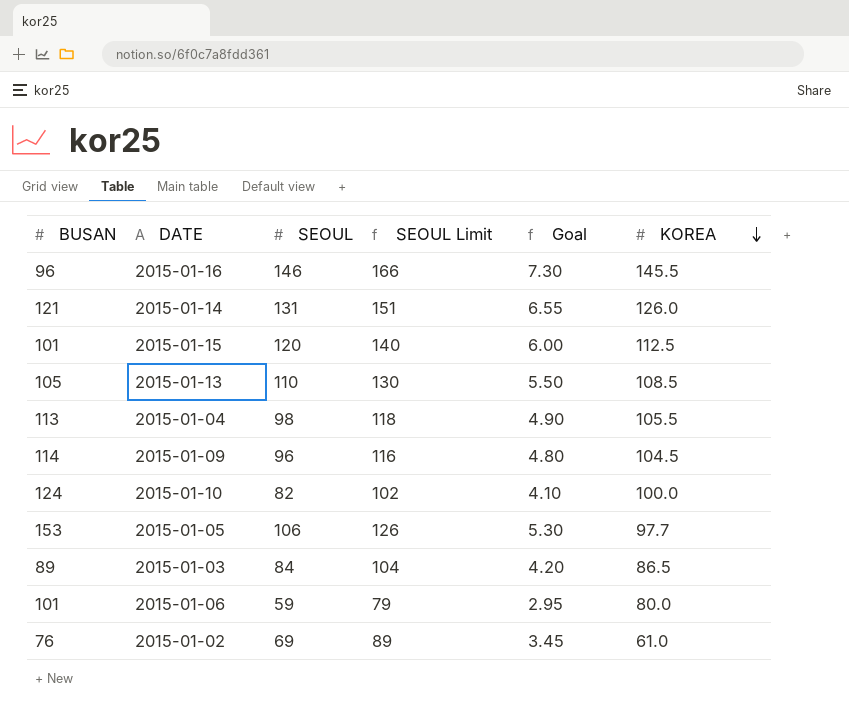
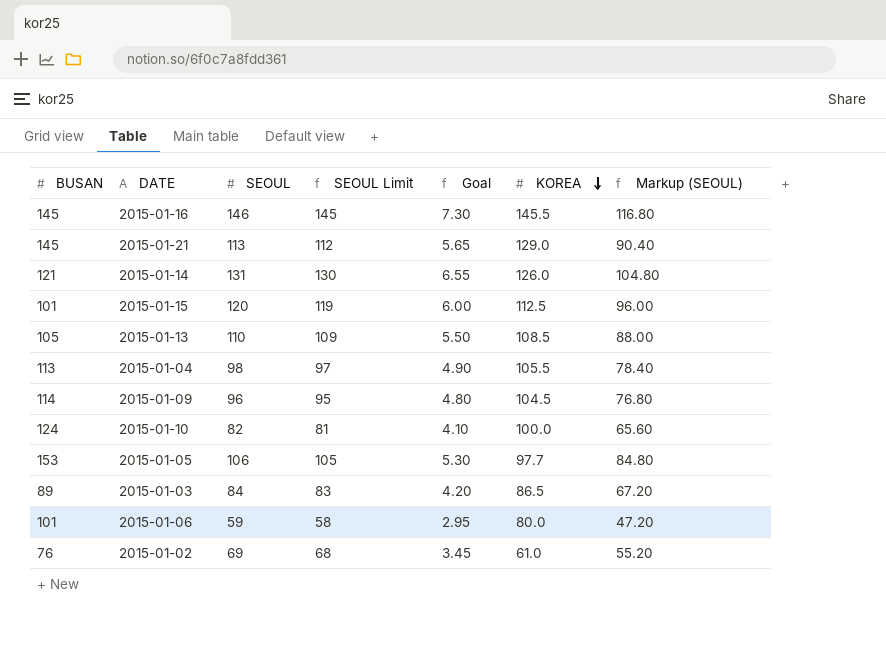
column SEOUL Limit | formula: [SEOUL] + 20 -> [SEOUL] - 1
column Markup (SEOUL) | formula: none -> [SEOUL] * 0.8
2015-01-16 | BUSAN: 96 -> 145
row 2015-01-21: none -> 145 | 113 | 112 | 5.65 | 129.0 | 90.40

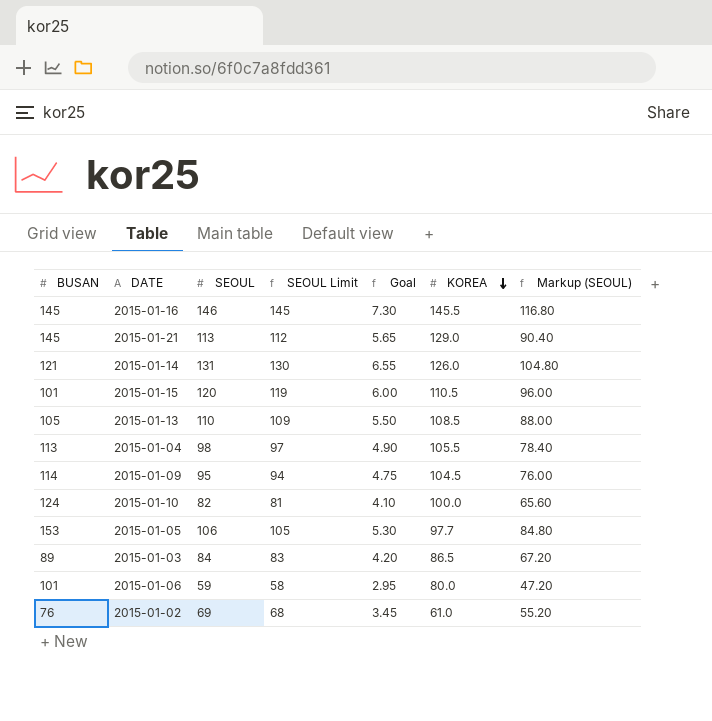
2015-01-15 | KOREA: 112.5 -> 110.5
2015-01-09 | SEOUL: 96 -> 95
2015-01-09 | SEOUL Limit: 95 -> 94
2015-01-09 | Goal: 4.80 -> 4.75
2015-01-09 | Markup (SEOUL): 76.80 -> 76.00

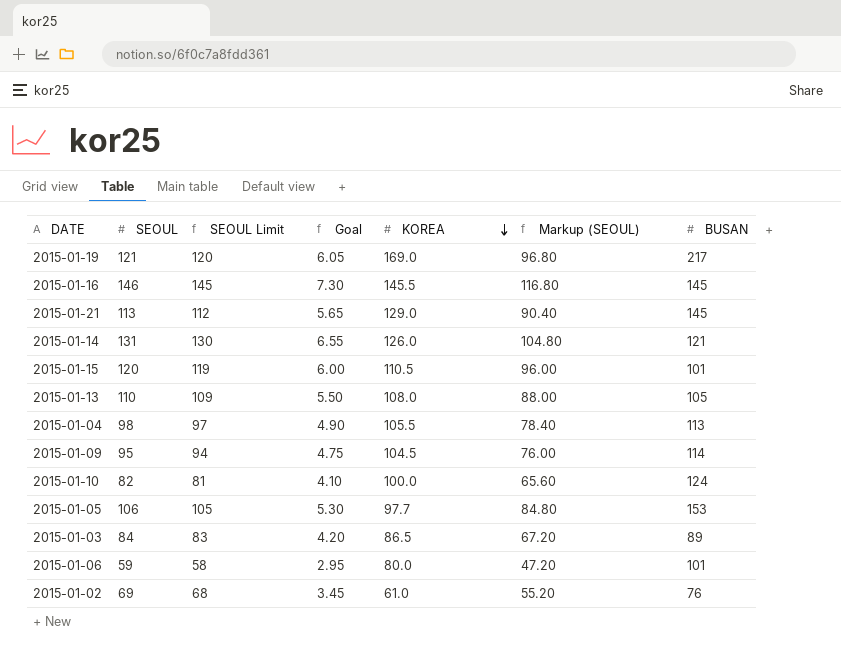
column BUSAN | position: 1 -> 7
row 2015-01-19: none -> 121 | 120 | 6.05 | 169.0 | 96.80 | 217
2015-01-13 | KOREA: 108.5 -> 108.0

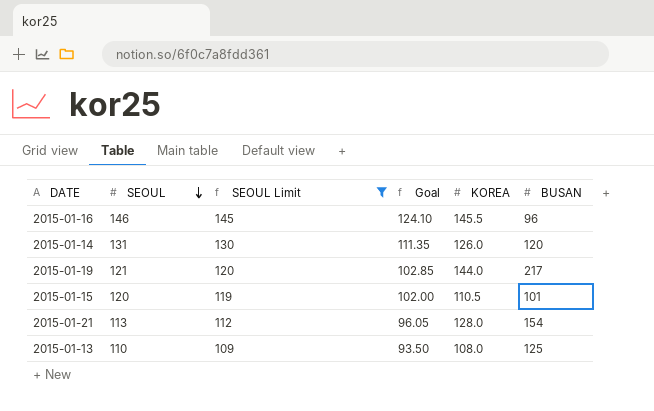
filter: none -> SEOUL Limit >= 109
row order: KOREA descending -> SEOUL descending
column Markup (SEOUL) | formula: [SEOUL] * 0.8 -> none
column Goal | formula: [SEOUL] * 0.05 -> [SEOUL] * 0.85
2015-01-16 | BUSAN: 145 -> 96
2015-01-14 | BUSAN: 121 -> 120
2015-01-19 | KOREA: 169.0 -> 144.0
2015-01-21 | KOREA: 129.0 -> 128.0
2015-01-21 | BUSAN: 145 -> 154
2015-01-13 | BUSAN: 105 -> 125

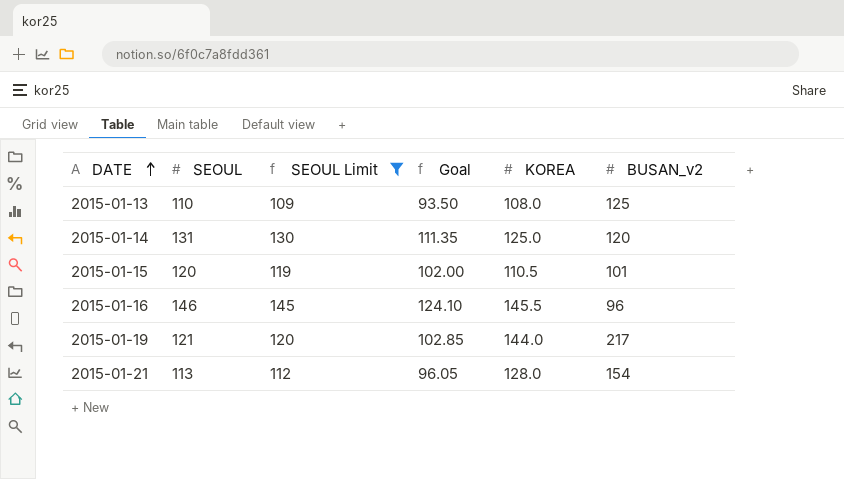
row order: SEOUL descending -> DATE ascending
column name: BUSAN -> BUSAN_v2
2015-01-14 | KOREA: 126.0 -> 125.0

